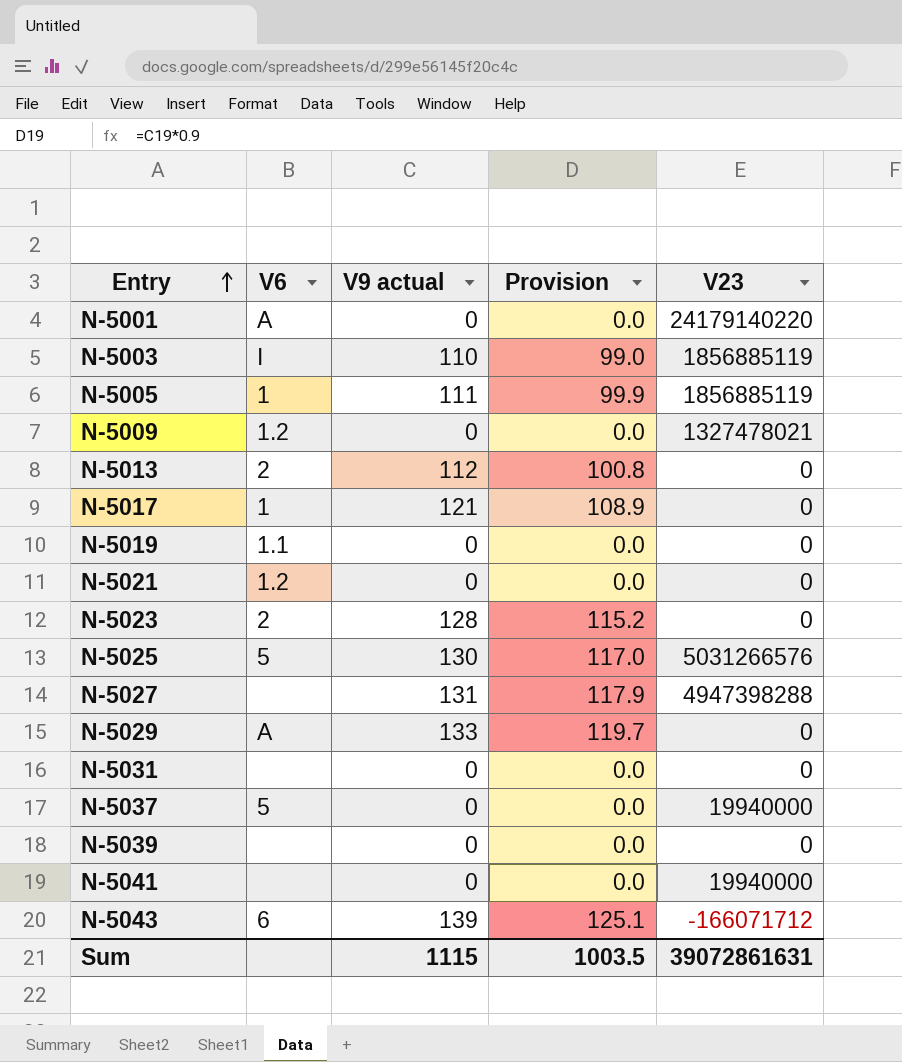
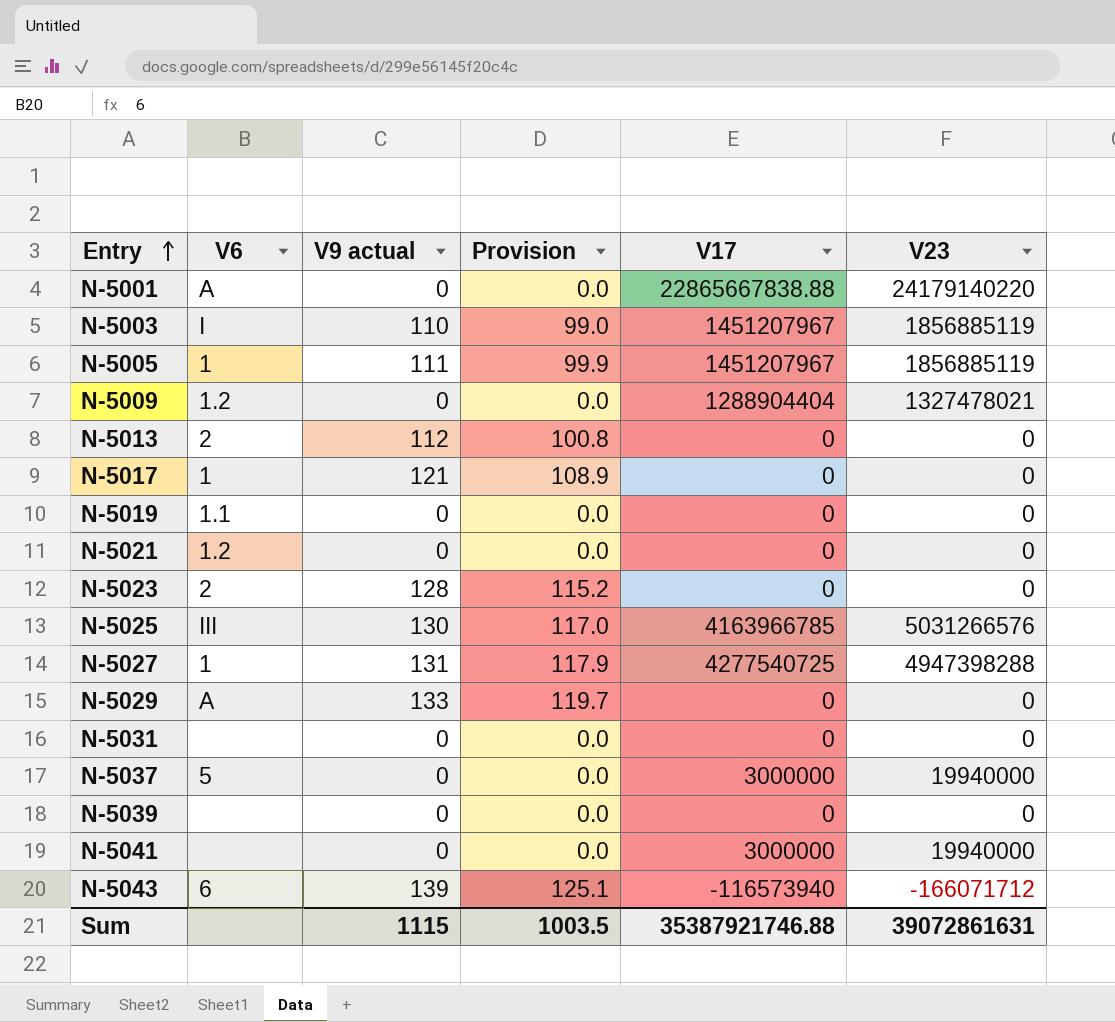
column V17 | position: none -> 5
N-5025 | V6: 5 -> III
N-5027 | V6: none -> 1

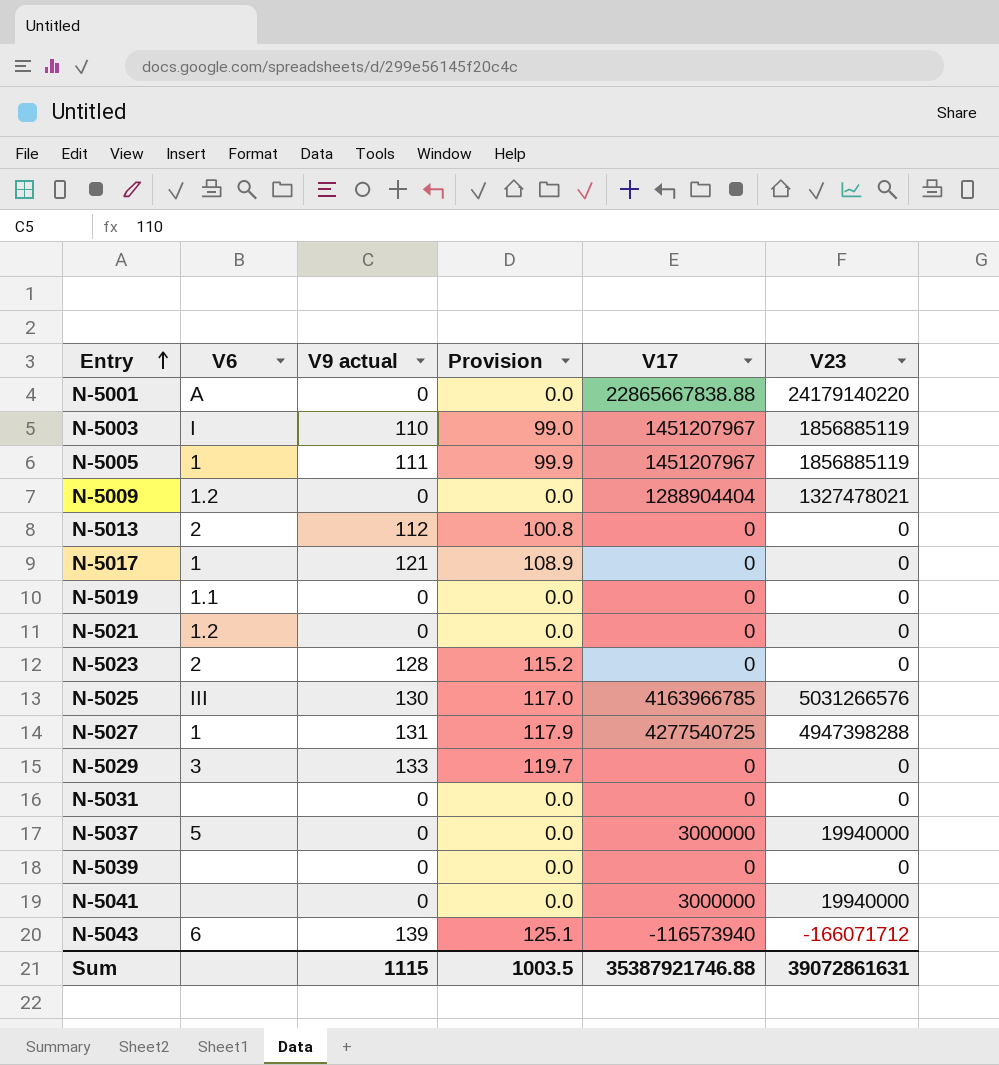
N-5029 | V6: A -> 3

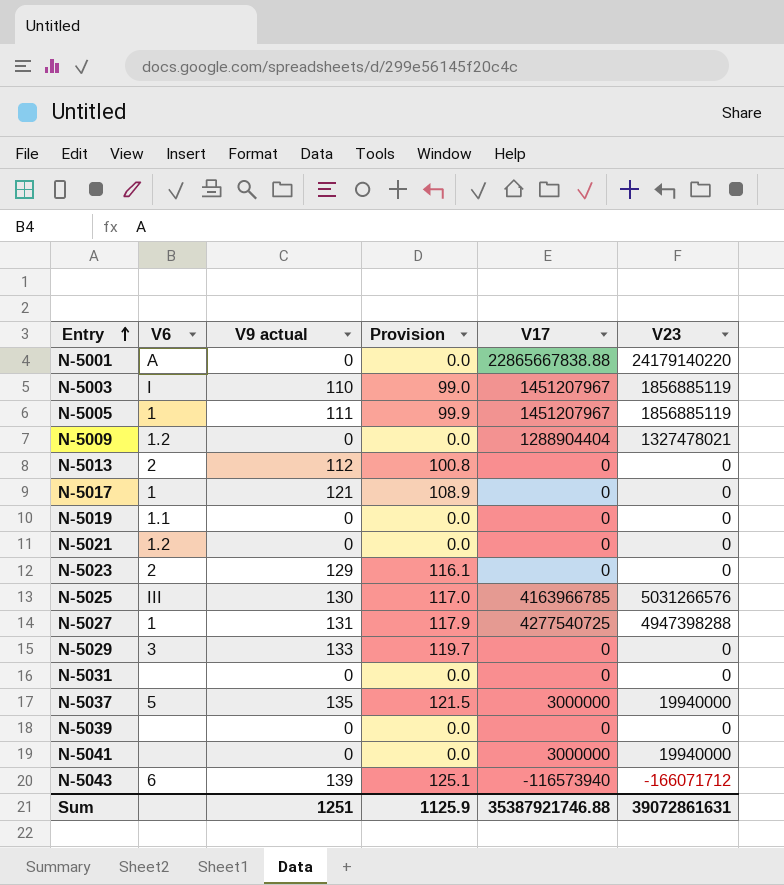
N-5023 | V9 actual: 128 -> 129
N-5023 | Provision: 115.2 -> 116.1
N-5037 | V9 actual: 0 -> 135
N-5037 | Provision: 0.0 -> 121.5
Sum | V9 actual: 1115 -> 1251
Sum | Provision: 1003.5 -> 1125.9

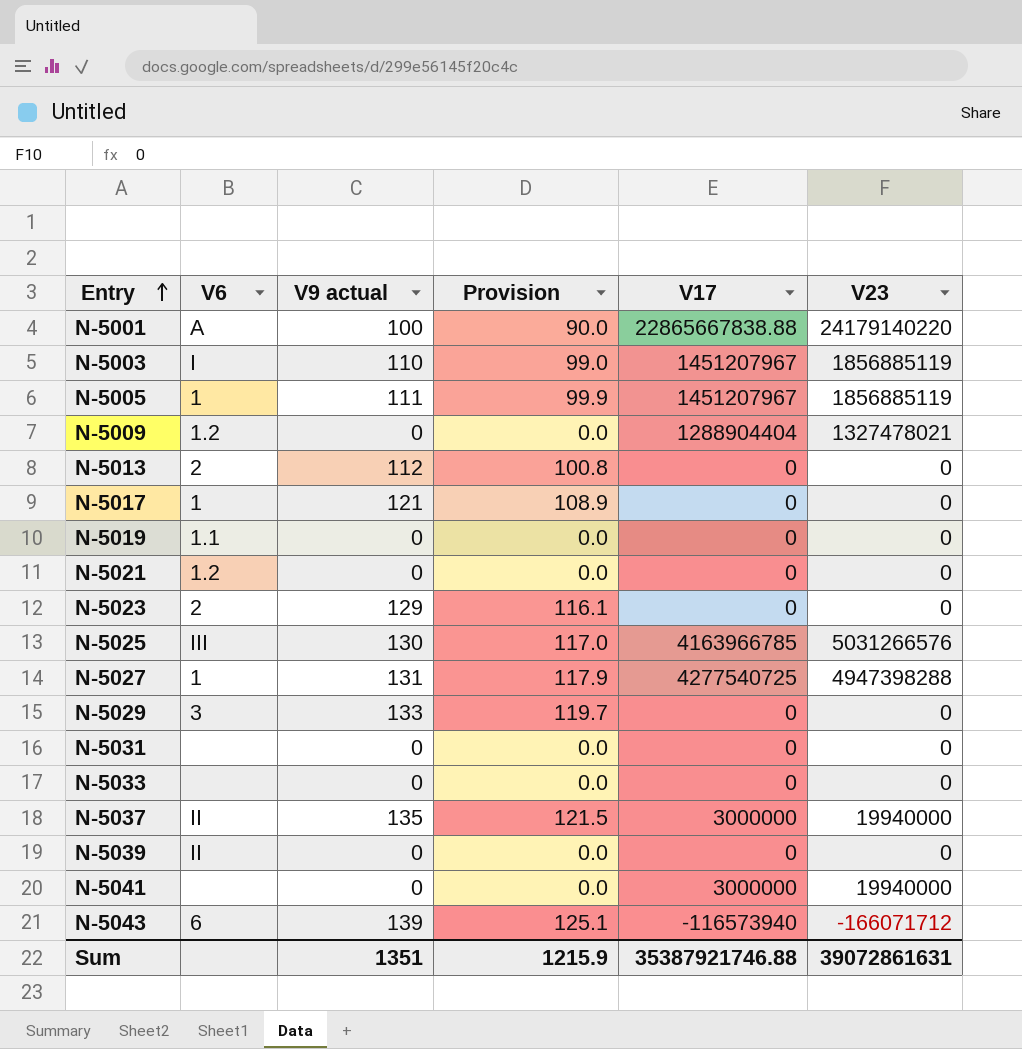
N-5001 | V9 actual: 0 -> 100
N-5001 | Provision: 0.0 -> 90.0
row N-5033: none -> none | 0 | 0.0 | 0 | 0
N-5037 | V6: 5 -> II
N-5039 | V6: none -> II
Sum | V9 actual: 1251 -> 1351
Sum | Provision: 1125.9 -> 1215.9

